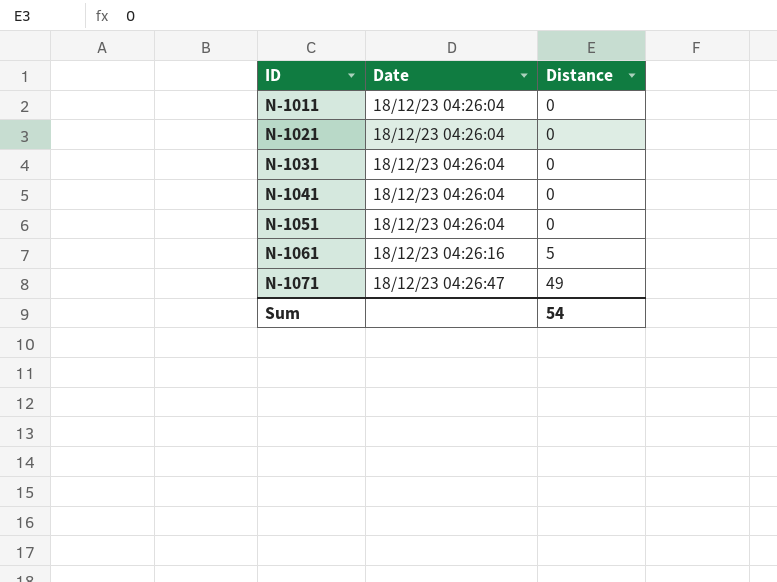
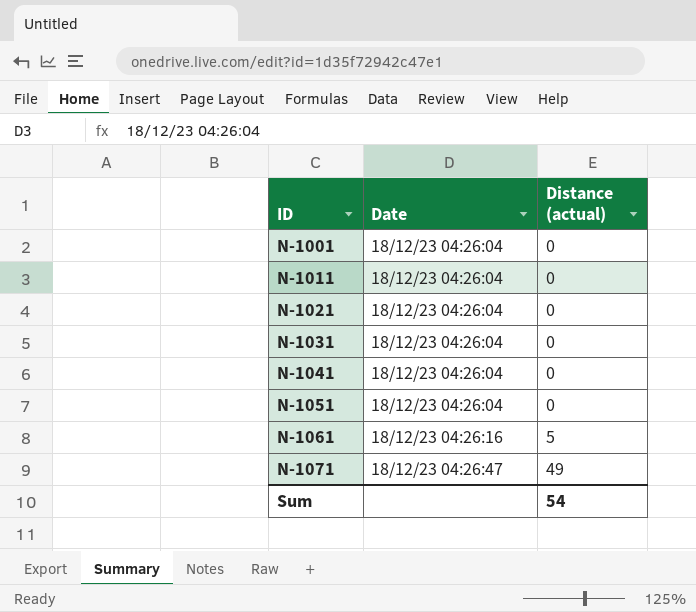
column name: Distance -> Distance (actual)
row N-1001: none -> 18/12/23 04:26:04 | 0

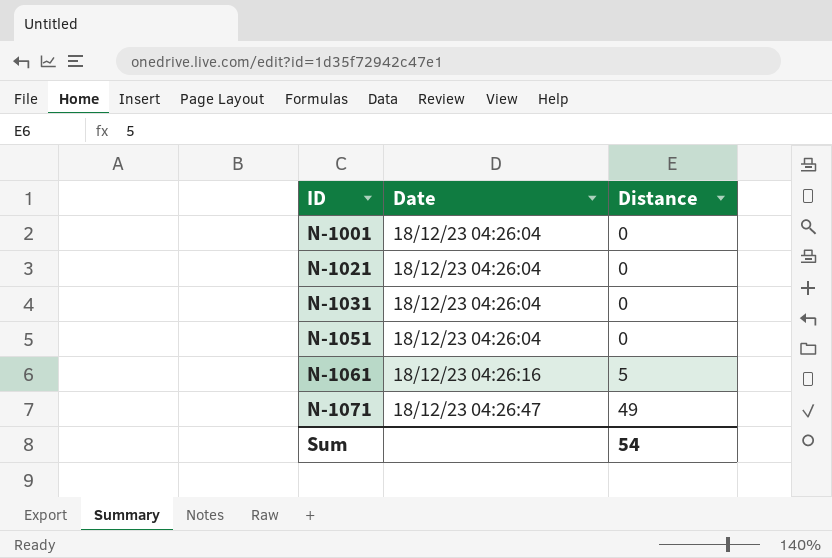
column name: Distance (actual) -> Distance
row N-1011: 18/12/23 04:26:04 | 0 -> none
row N-1041: 18/12/23 04:26:04 | 0 -> none

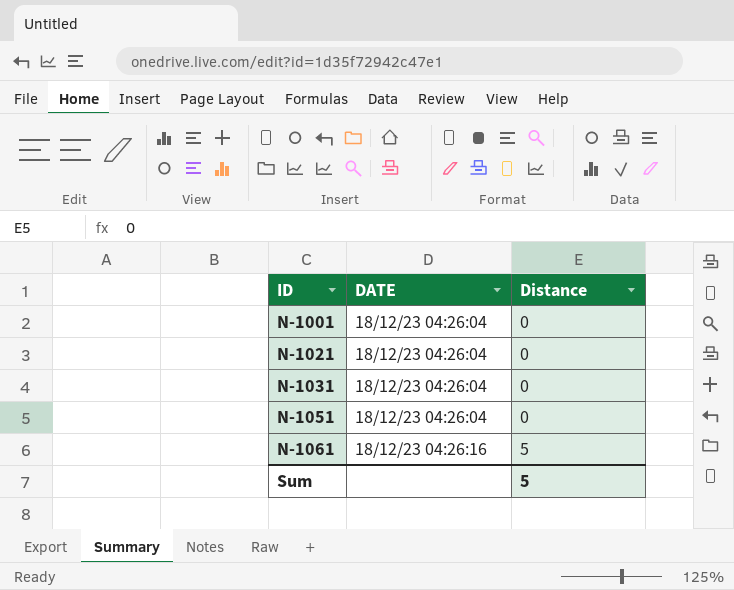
column name: Date -> DATE
row N-1071: 18/12/23 04:26:47 | 49 -> none
Sum | Distance: 54 -> 5

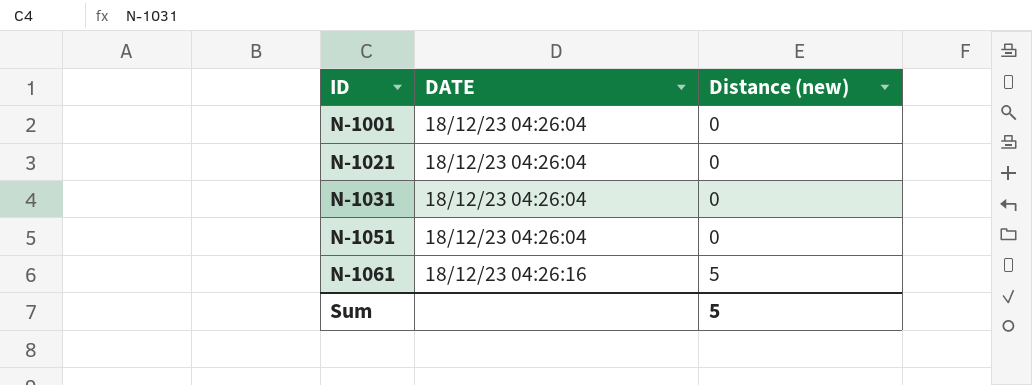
column name: Distance -> Distance (new)

